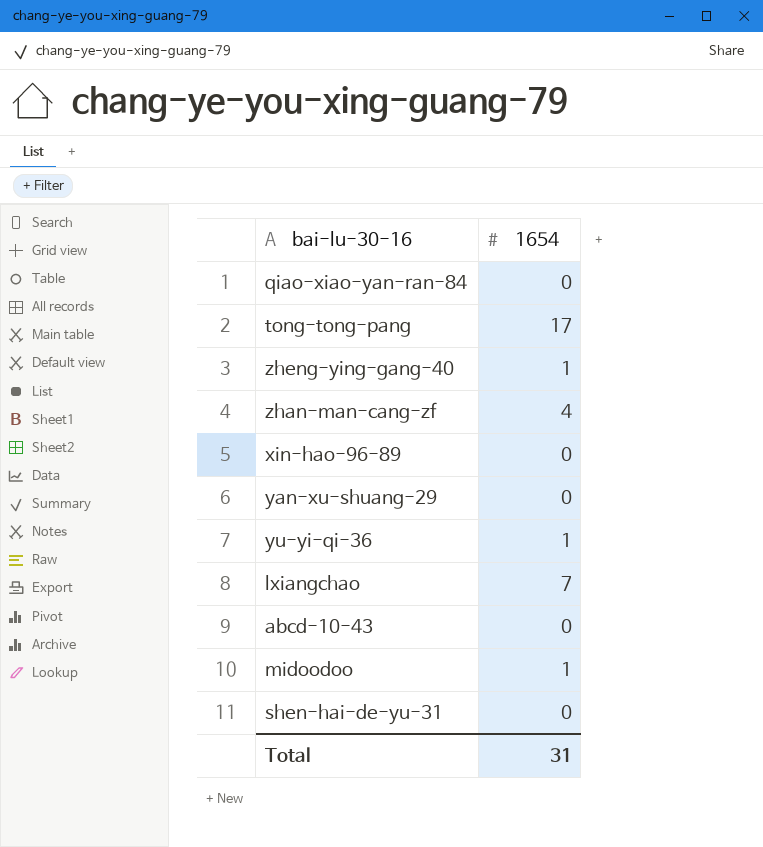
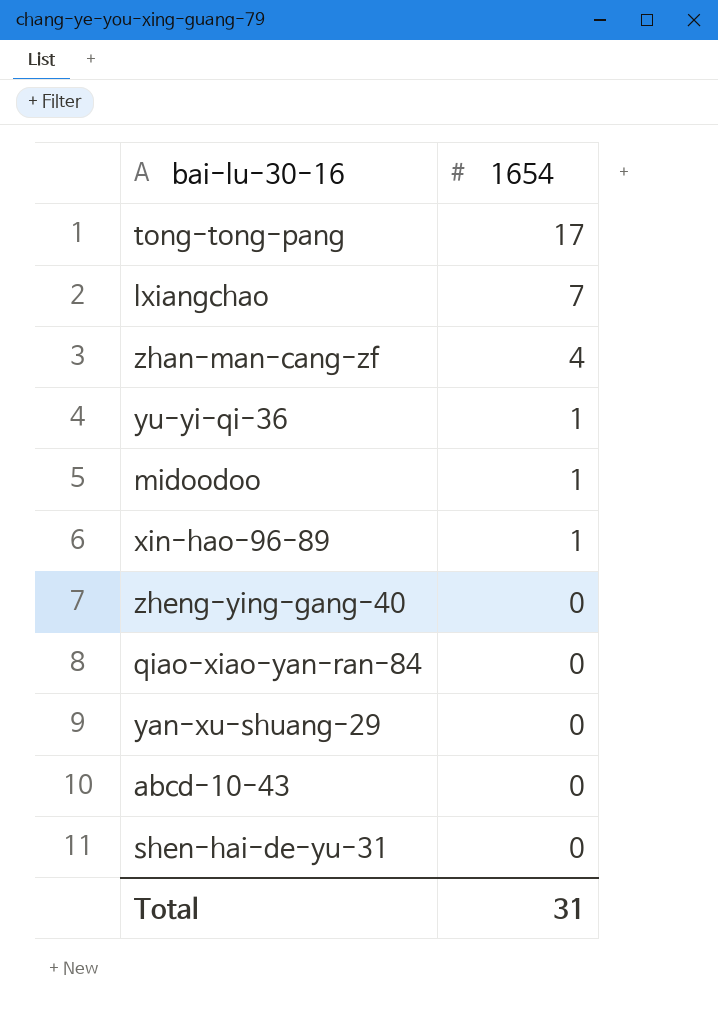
row order: none -> 1654 descending
xin-hao-96-89 | 1654: 0 -> 1
zheng-ying-gang-40 | 1654: 1 -> 0

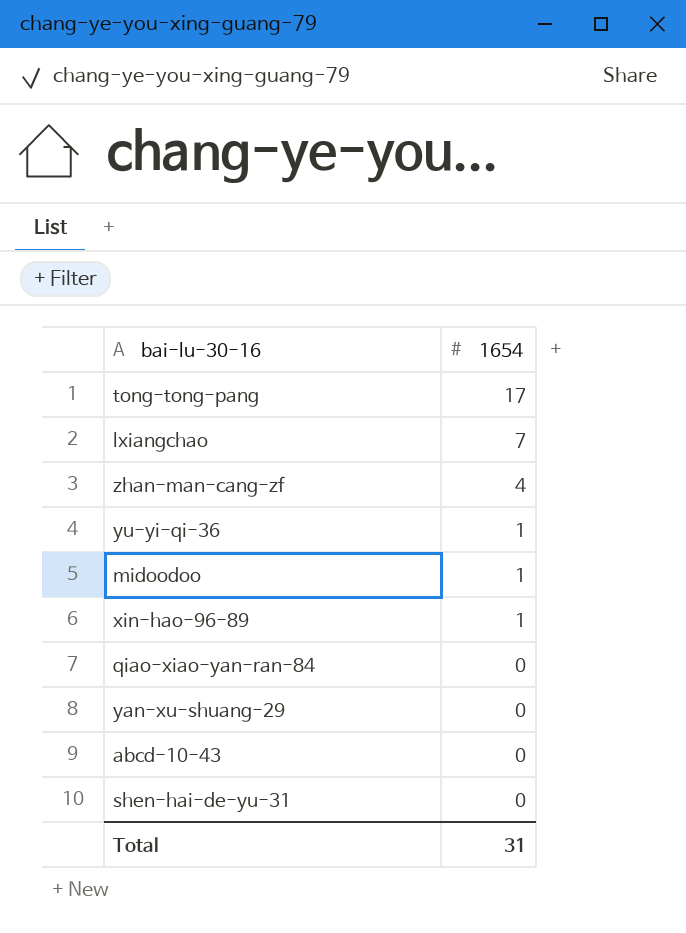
row zheng-ying-gang-40: 0 -> none

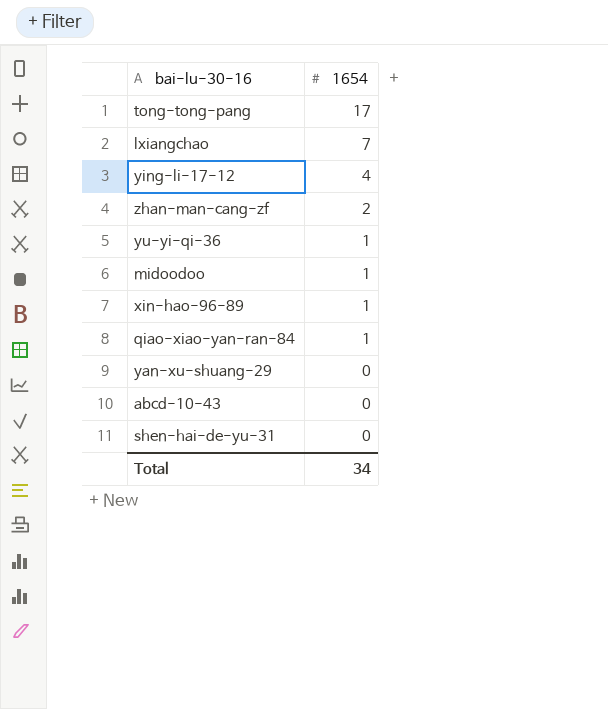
row ying-li-17-12: none -> 4
zhan-man-cang-zf | 1654: 4 -> 2
qiao-xiao-yan-ran-84 | 1654: 0 -> 1
Total | 1654: 31 -> 34

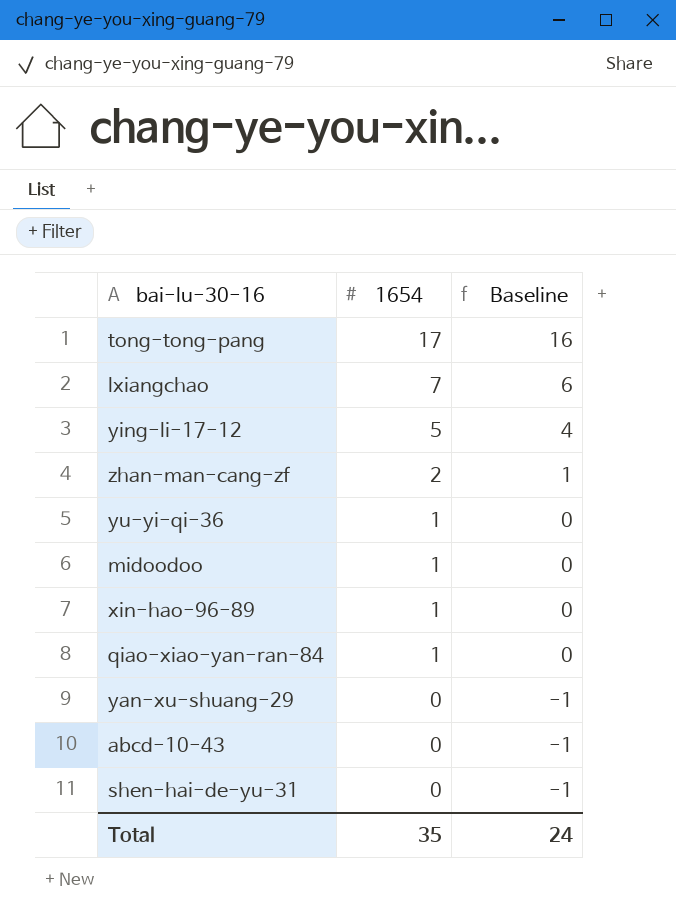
column Baseline | formula: none -> [1654] - 1
ying-li-17-12 | 1654: 4 -> 5
Total | 1654: 34 -> 35

